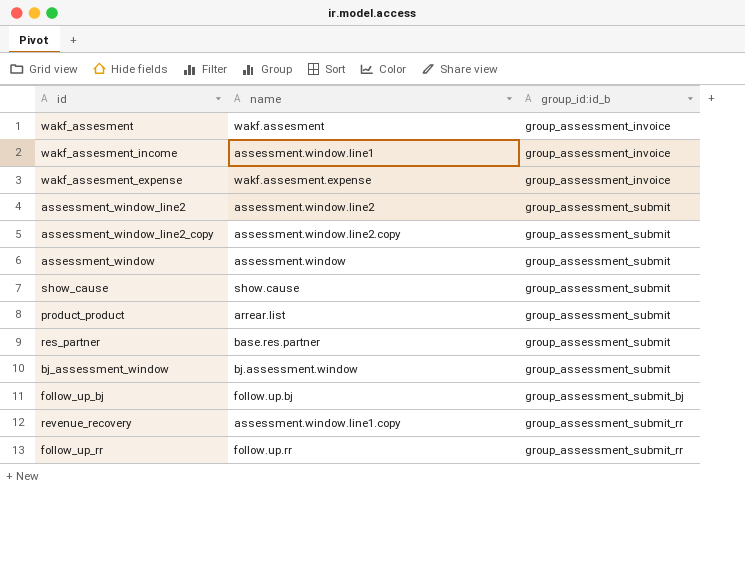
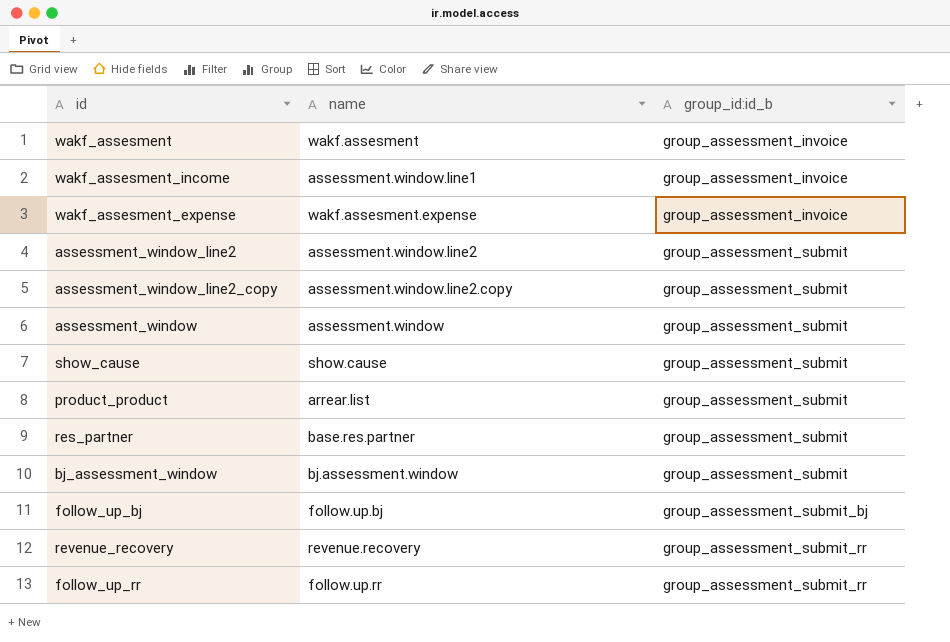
revenue_recovery | name: assessment.window.line1.copy -> revenue.recovery

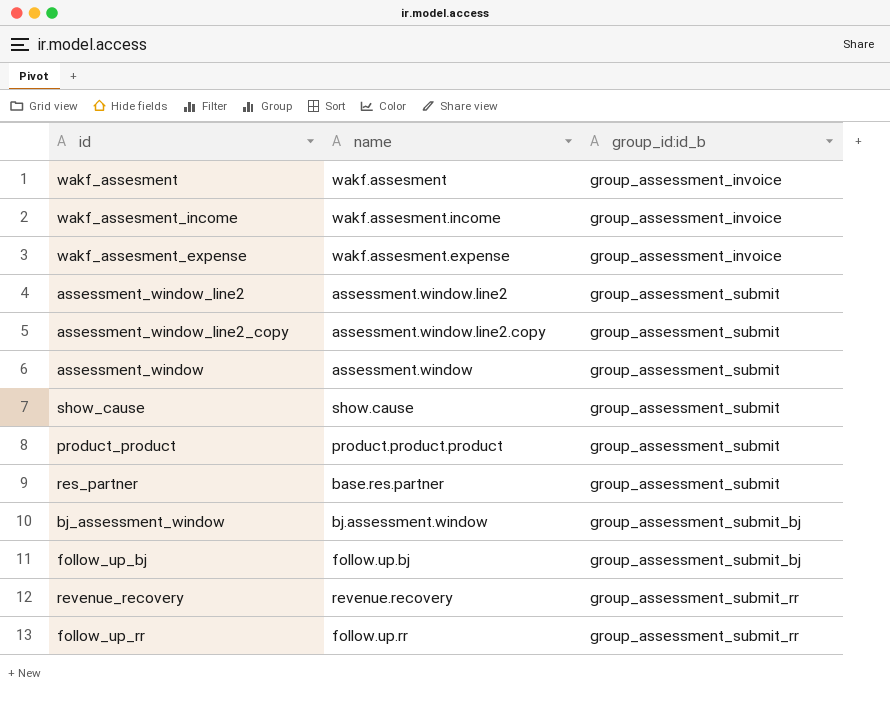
wakf_assesment_income | name: assessment.window.line1 -> wakf.assesment.income
product_product | name: arrear.list -> product.product.product
bj_assessment_window | group_id:id_b: group_assessment_submit -> group_assessment_submit_bj

